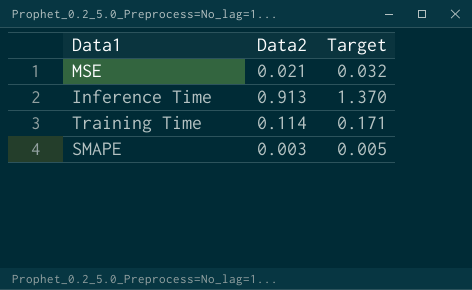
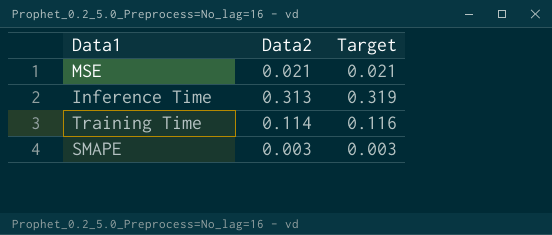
column Target | formula: [Data2] * 1.5 -> [Data2] * 1.02
Inference Time | Data2: 0.913 -> 0.313

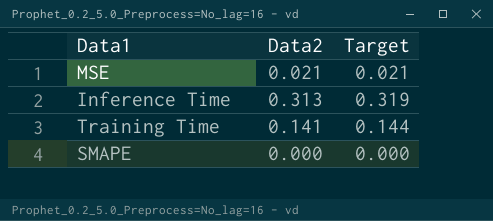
Training Time | Data2: 0.114 -> 0.141
Training Time | Target: 0.116 -> 0.144
SMAPE | Data2: 0.003 -> 0.000
SMAPE | Target: 0.003 -> 0.000

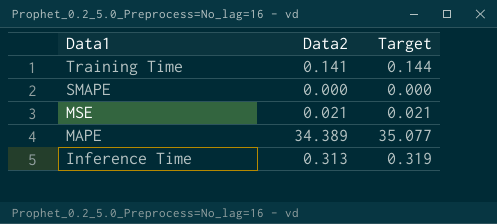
row order: none -> Data1 descending
row MAPE: none -> 34.389 | 35.077

